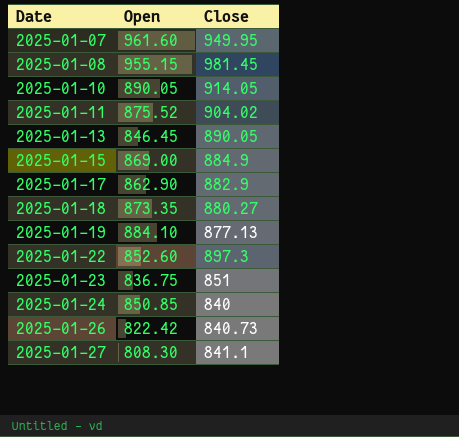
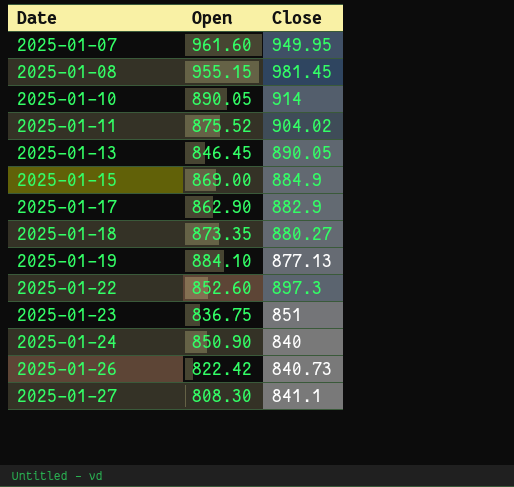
2025-01-10 | Close: 914.05 -> 914
2025-01-24 | Open: 850.85 -> 850.90

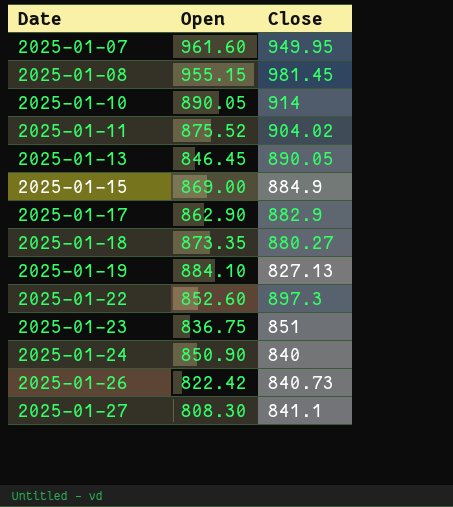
2025-01-19 | Close: 877.13 -> 827.13

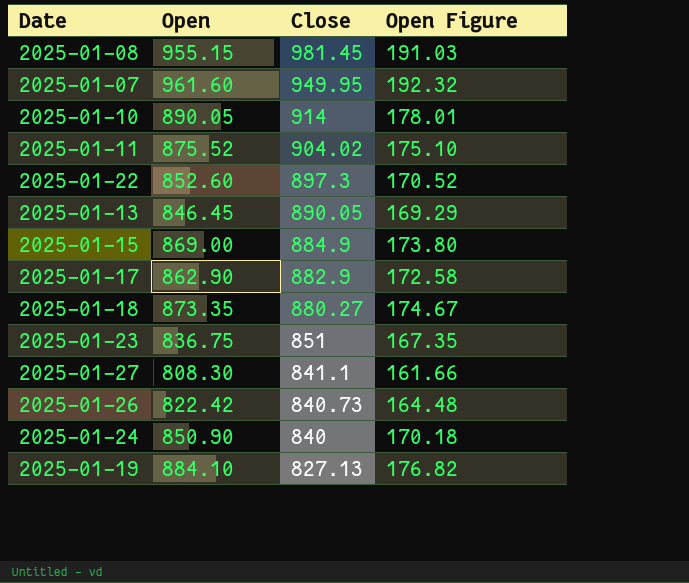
row order: Date ascending -> Close descending
column Open Figure | formula: none -> [Open] * 0.2

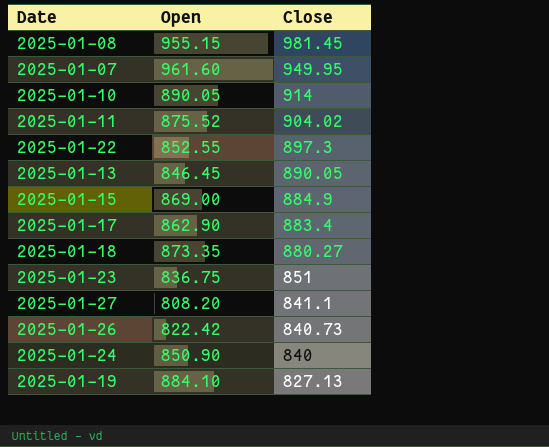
column Open Figure | formula: [Open] * 0.2 -> none
2025-01-22 | Open: 852.60 -> 852.55
2025-01-17 | Close: 882.9 -> 883.4
2025-01-27 | Open: 808.30 -> 808.20

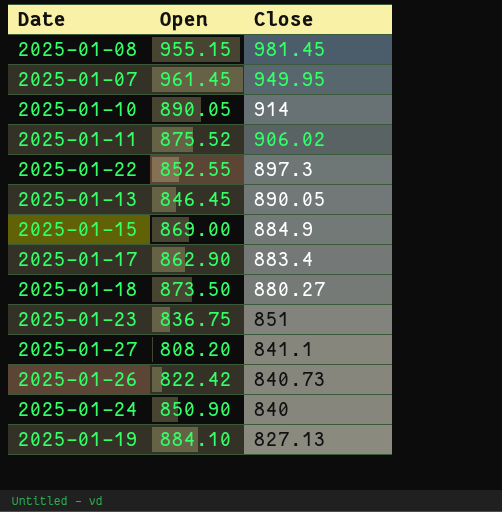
2025-01-07 | Open: 961.60 -> 961.45
2025-01-11 | Close: 904.02 -> 906.02
2025-01-18 | Open: 873.35 -> 873.50

